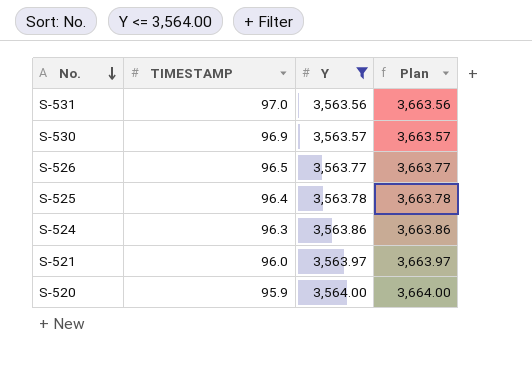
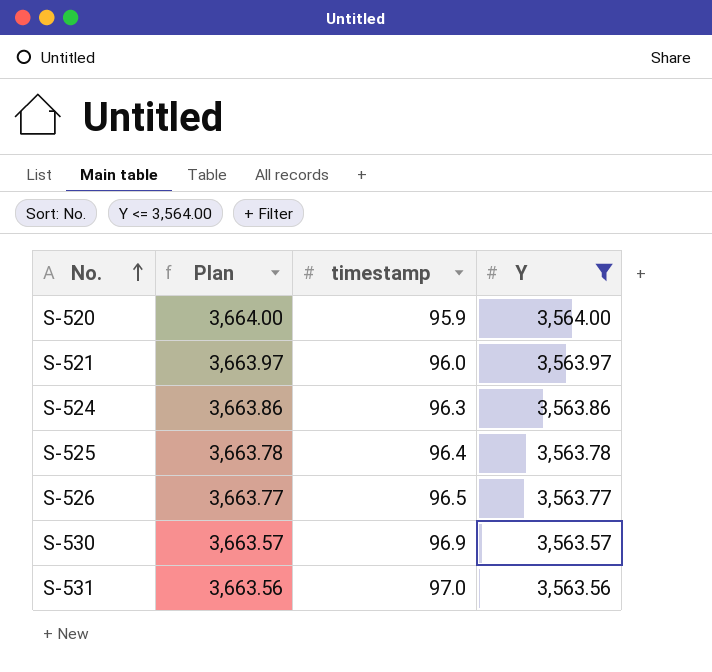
row order: No. descending -> No. ascending
column Plan | position: 4 -> 2
column name: TIMESTAMP -> timestamp

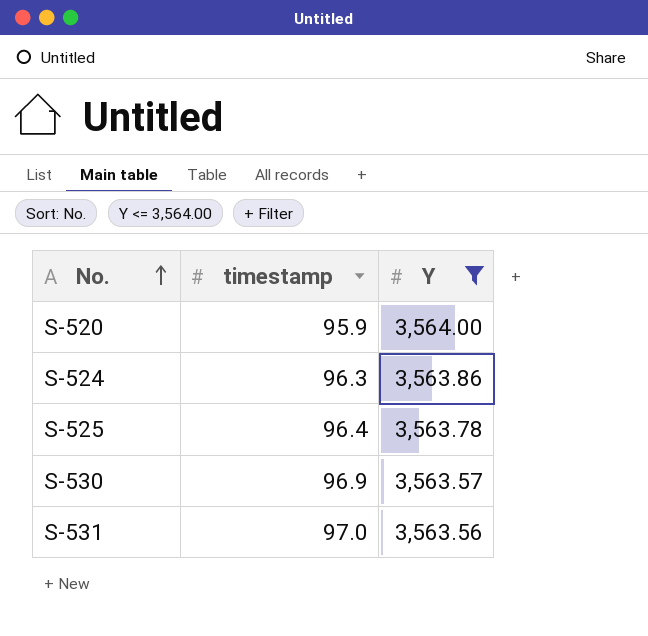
column Plan | formula: [Y] + 100 -> none
row S-521: 3,663.97 | 96.0 | 3,563.97 -> none
row S-526: 3,663.77 | 96.5 | 3,563.77 -> none

